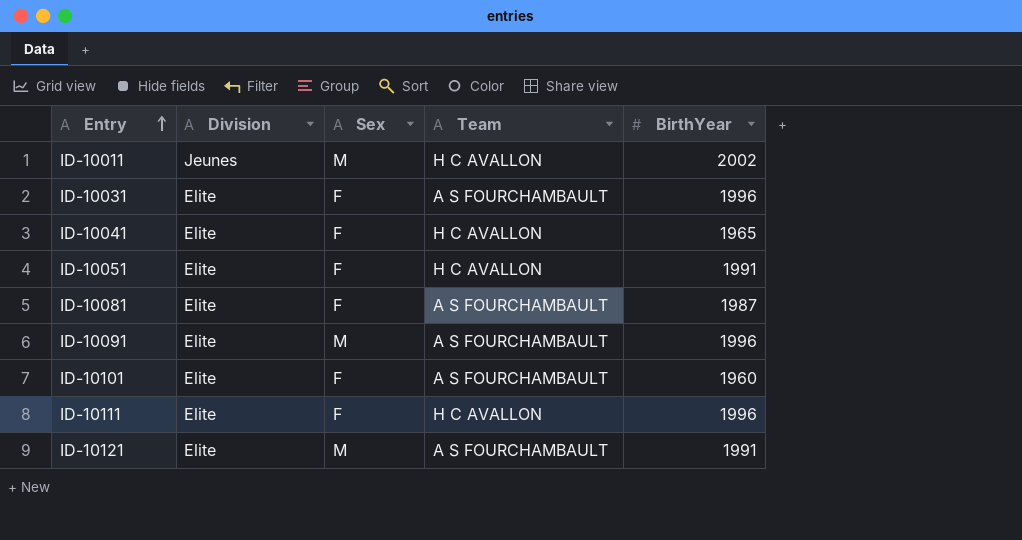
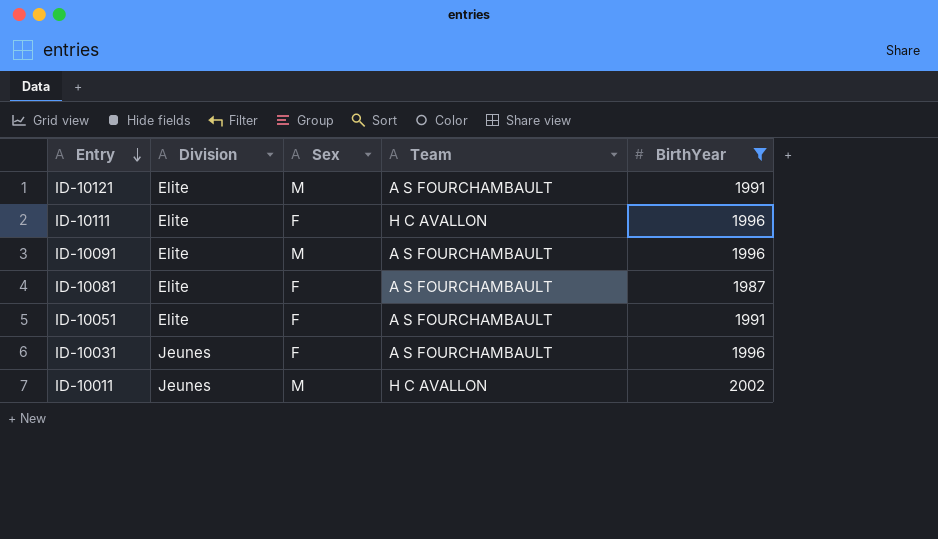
filter: none -> BirthYear >= 1987
row order: Entry ascending -> Entry descending
ID-10051 | Team: H C AVALLON -> A S FOURCHAMBAULT
ID-10031 | Division: Elite -> Jeunes

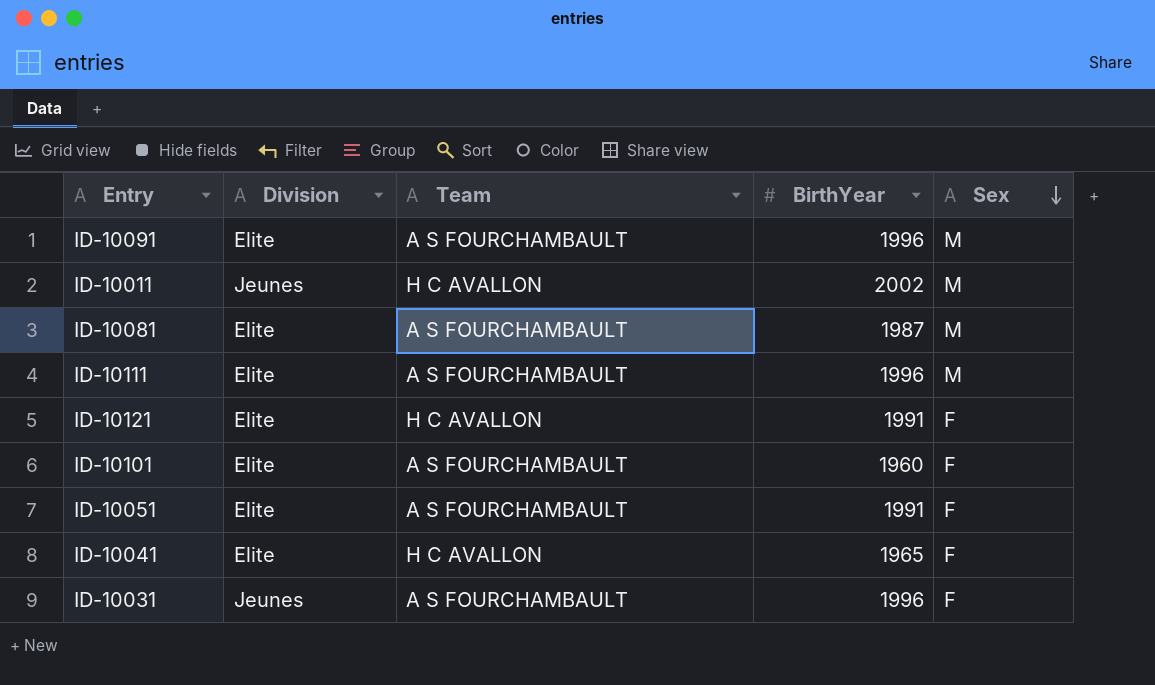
filter: BirthYear >= 1987 -> none
row order: Entry descending -> Sex descending
column Sex | position: 3 -> 5
ID-10081 | Sex: F -> M
ID-10111 | Team: H C AVALLON -> A S FOURCHAMBAULT
ID-10111 | Sex: F -> M
ID-10121 | Team: A S FOURCHAMBAULT -> H C AVALLON
ID-10121 | Sex: M -> F

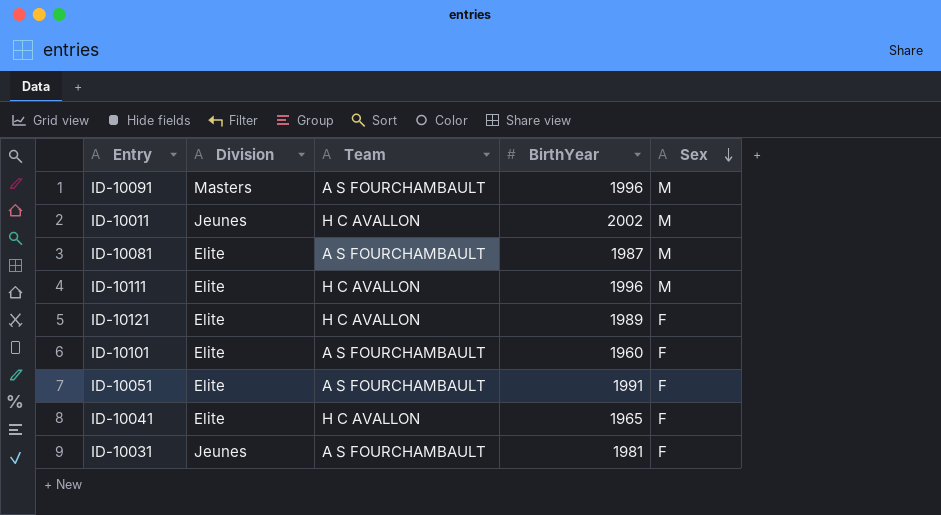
ID-10091 | Division: Elite -> Masters
ID-10111 | Team: A S FOURCHAMBAULT -> H C AVALLON
ID-10121 | BirthYear: 1991 -> 1989
ID-10031 | BirthYear: 1996 -> 1981

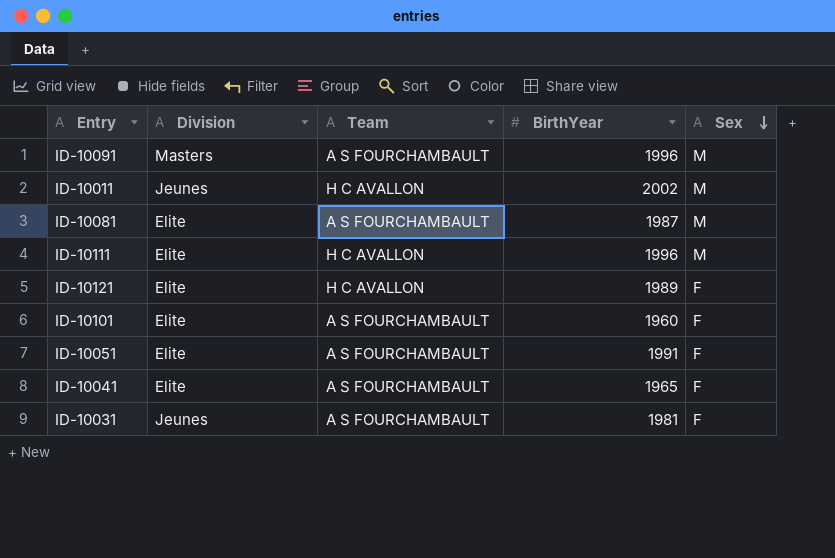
ID-10041 | Team: H C AVALLON -> A S FOURCHAMBAULT

